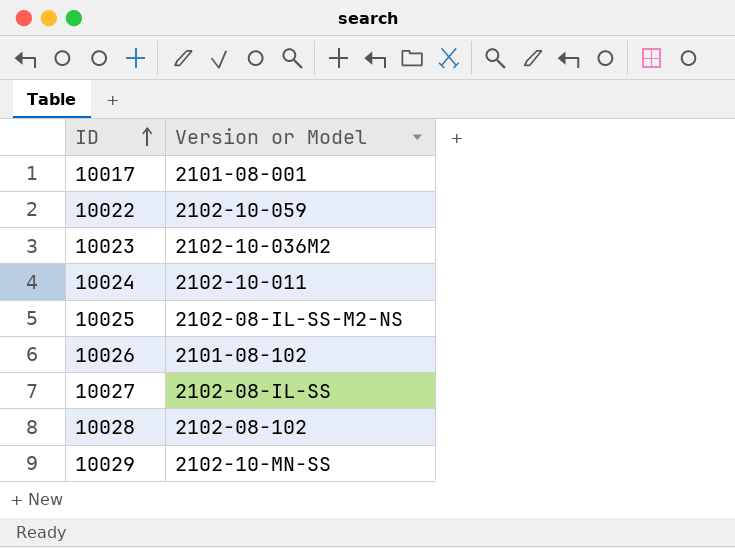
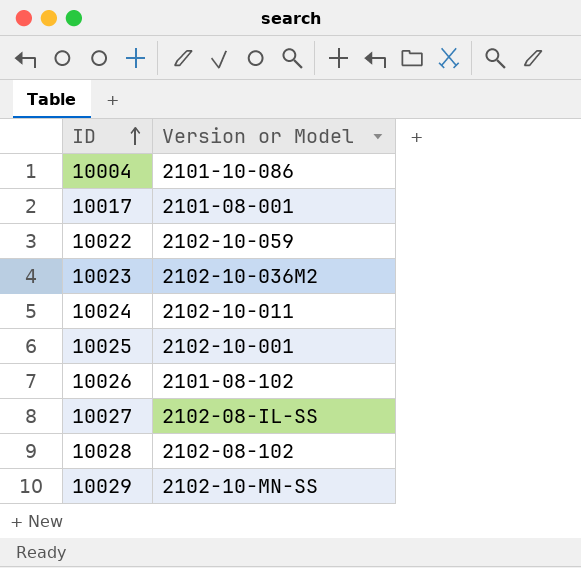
row 10004: none -> 2101-10-086
10025 | Version or Model: 2102-08-IL-SS-M2-NS -> 2102-10-001

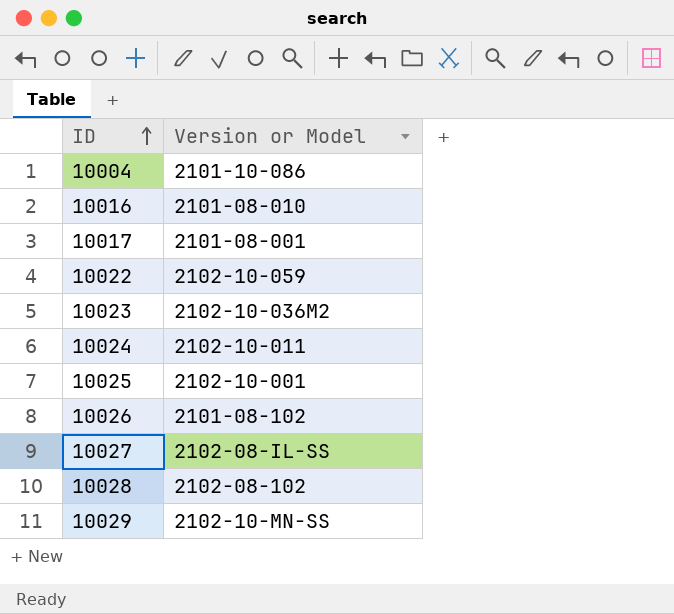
row 10016: none -> 2101-08-010

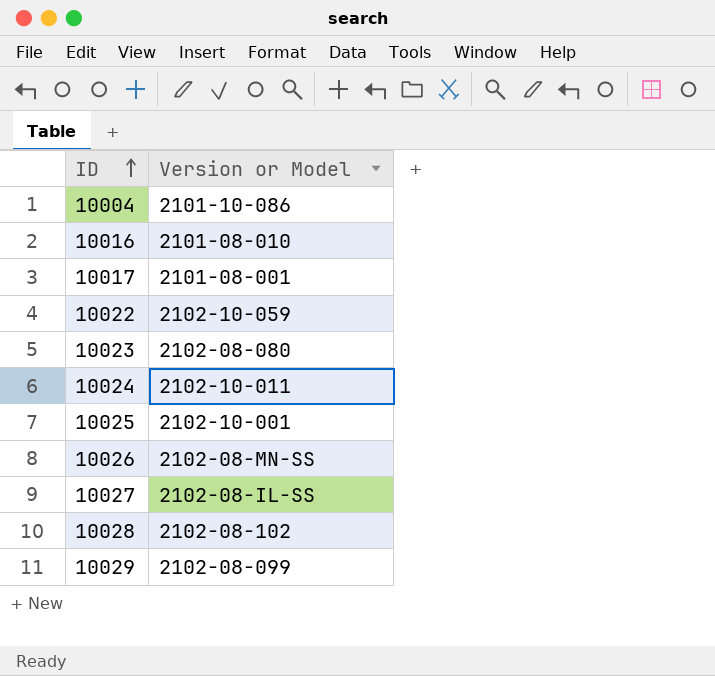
10023 | Version or Model: 2102-10-036M2 -> 2102-08-080
10026 | Version or Model: 2101-08-102 -> 2102-08-MN-SS
10029 | Version or Model: 2102-10-MN-SS -> 2102-08-099

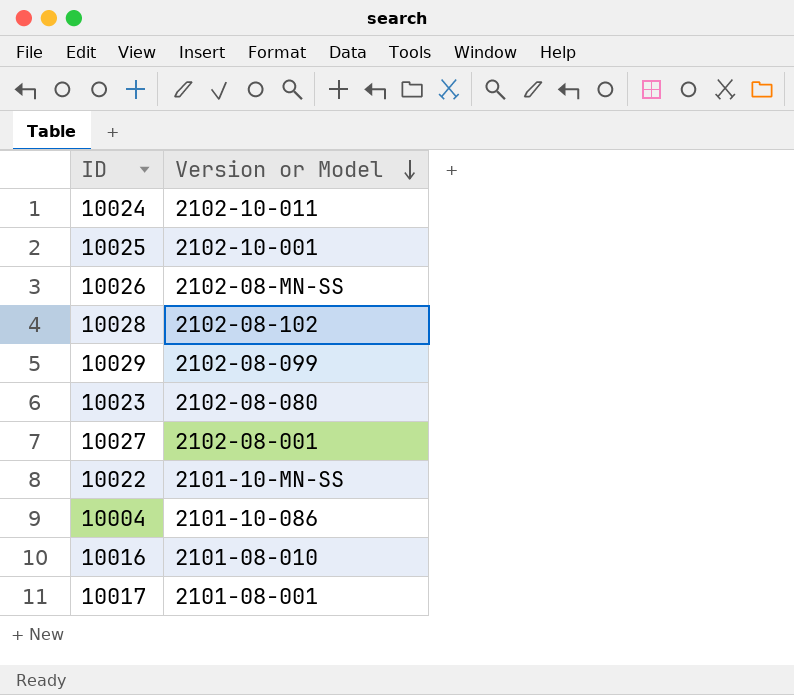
row order: ID ascending -> Version or Model descending
10027 | Version or Model: 2102-08-IL-SS -> 2102-08-001
10022 | Version or Model: 2102-10-059 -> 2101-10-MN-SS

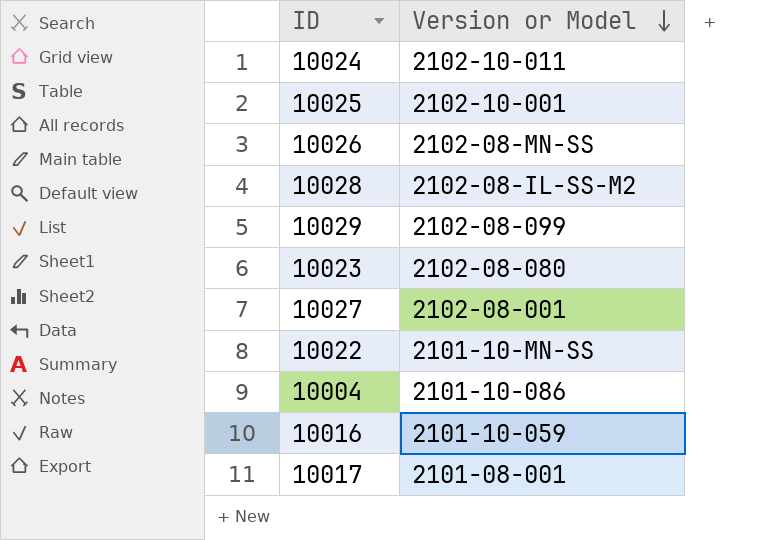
10028 | Version or Model: 2102-08-102 -> 2102-08-IL-SS-M2
10016 | Version or Model: 2101-08-010 -> 2101-10-059

